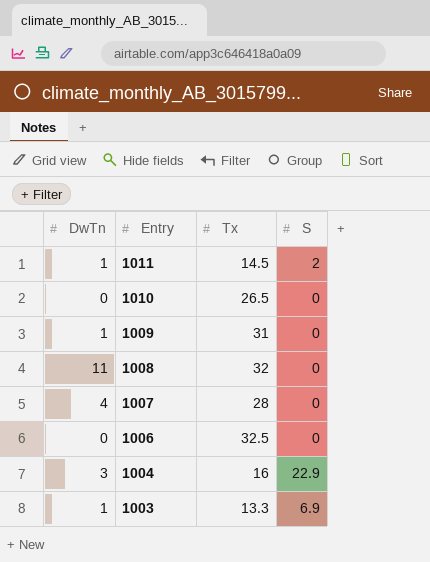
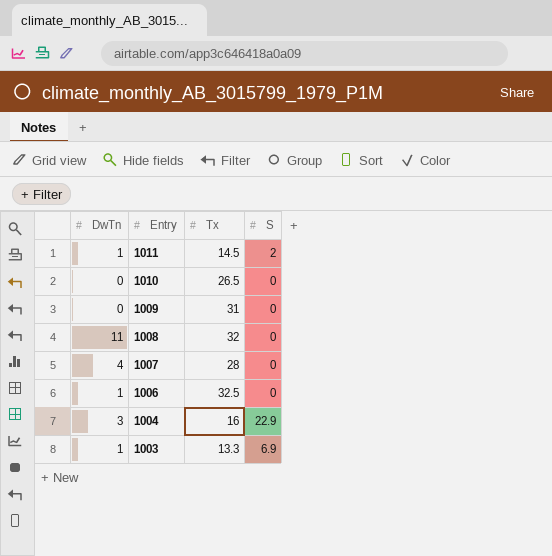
1009 | DwTn: 1 -> 0
1006 | DwTn: 0 -> 1

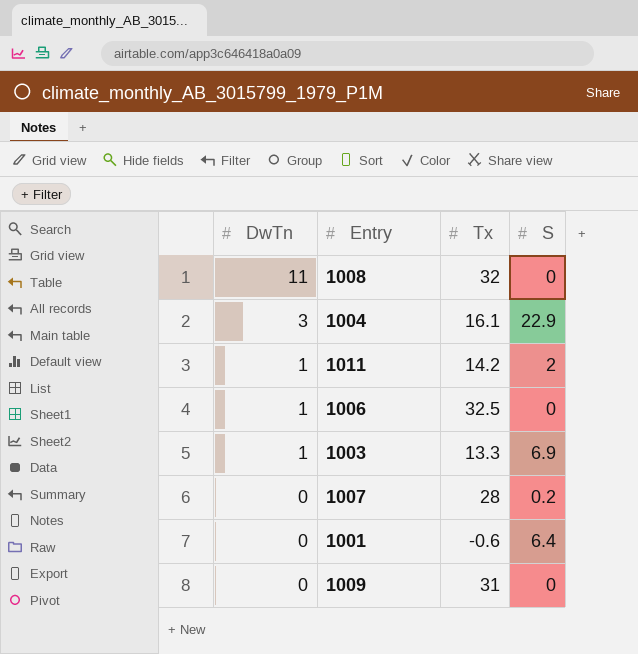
row order: Entry descending -> DwTn descending
row 1010: 0 | 26.5 | 0 -> none
1004 | Tx: 16 -> 16.1
1011 | Tx: 14.5 -> 14.2
1007 | DwTn: 4 -> 0
1007 | S: 0 -> 0.2
row 1001: none -> 0 | -0.6 | 6.4

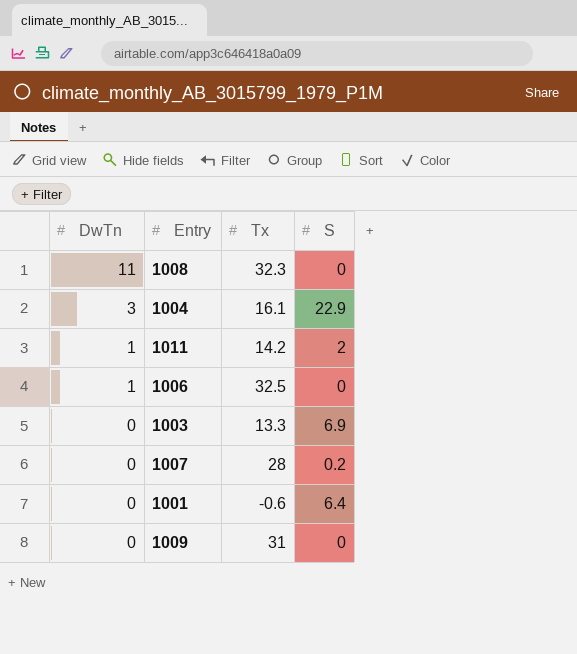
1008 | Tx: 32 -> 32.3
1003 | DwTn: 1 -> 0

